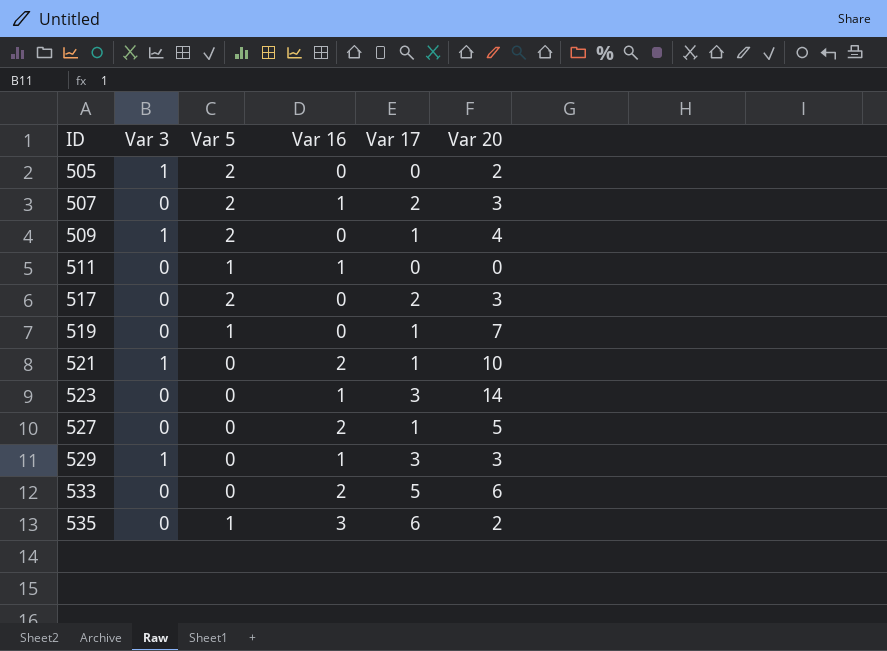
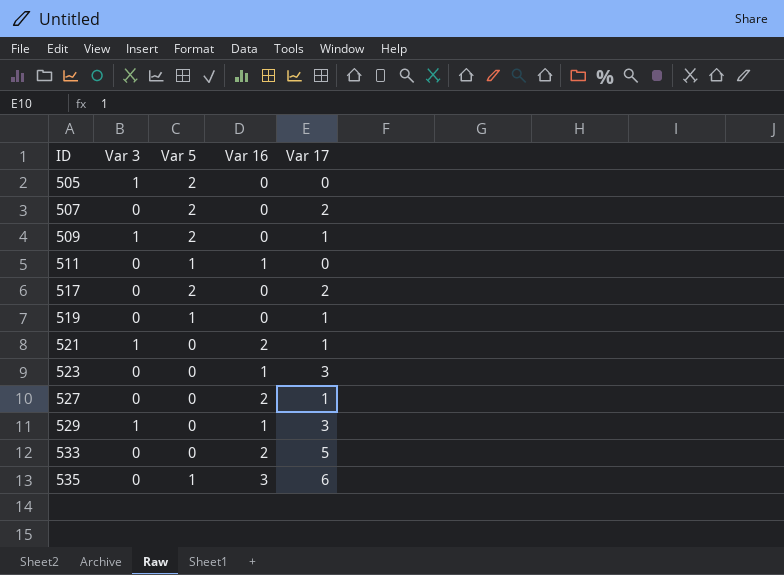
column Var 20 | position: 6 -> none
507 | Var 16: 1 -> 0

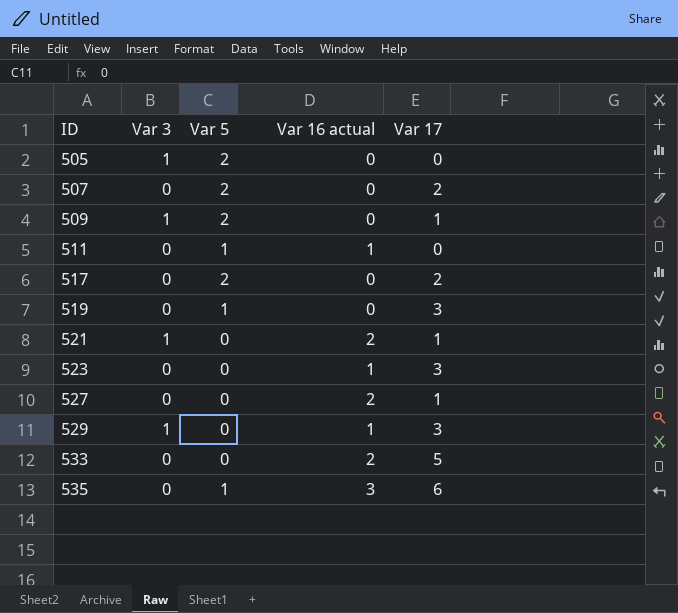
column name: Var 16 -> Var 16 actual
519 | Var 17: 1 -> 3

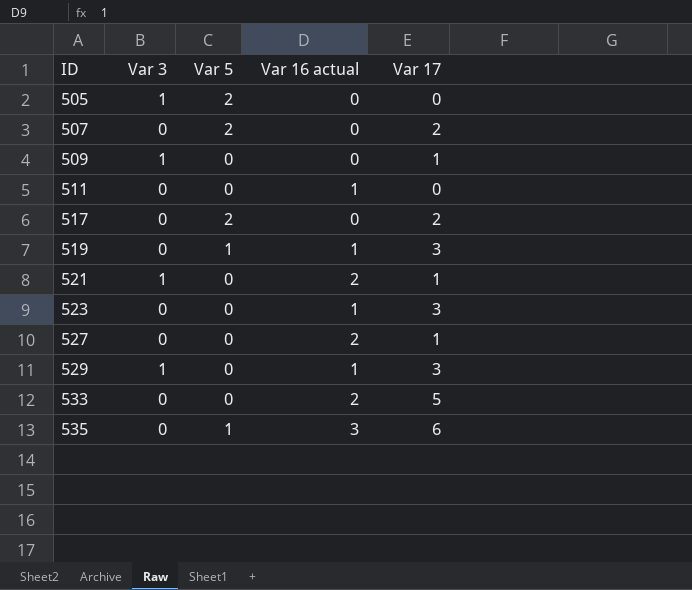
509 | Var 5: 2 -> 0
511 | Var 5: 1 -> 0
519 | Var 16 actual: 0 -> 1

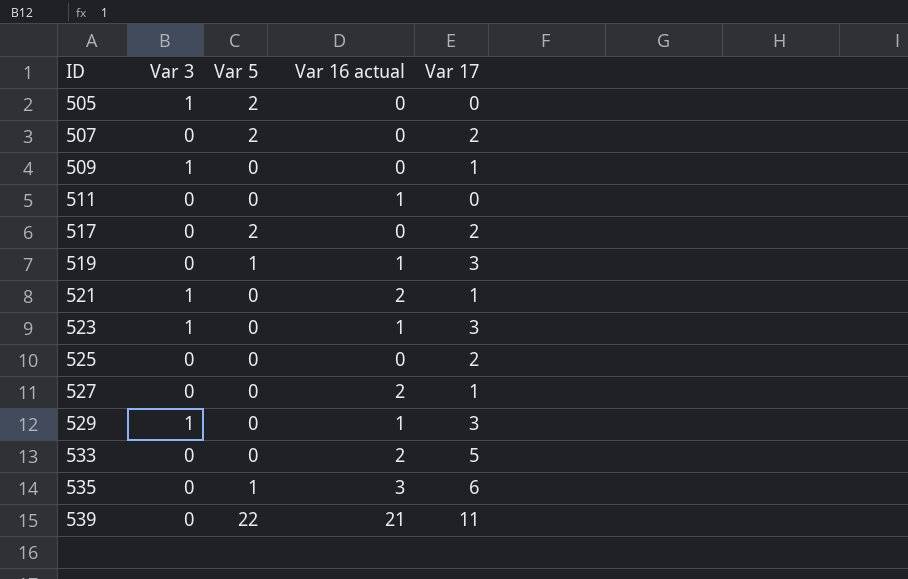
523 | Var 3: 0 -> 1
row 525: none -> 0 | 0 | 0 | 2
row 539: none -> 0 | 22 | 21 | 11

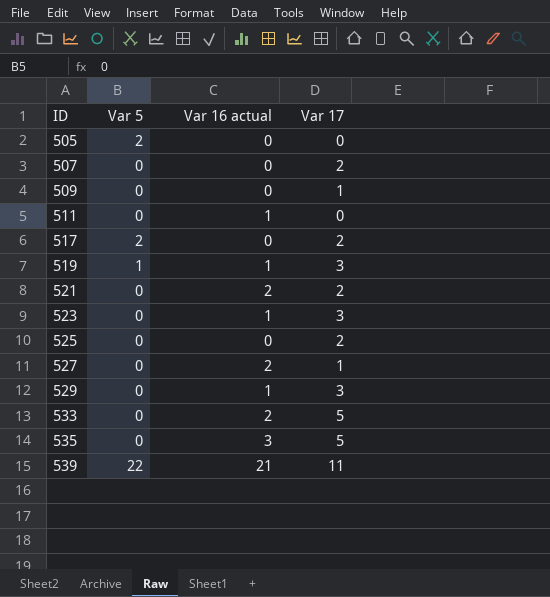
column Var 3 | position: 2 -> none
507 | Var 5: 2 -> 0
521 | Var 17: 1 -> 2
535 | Var 5: 1 -> 0
535 | Var 17: 6 -> 5

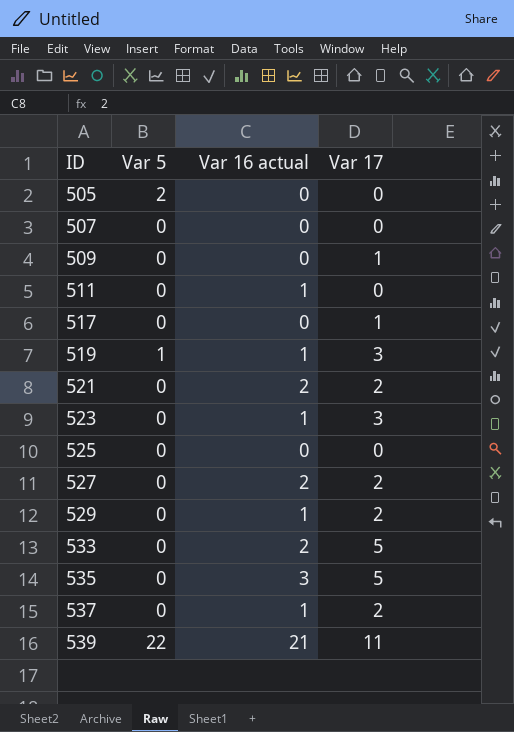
507 | Var 17: 2 -> 0
517 | Var 5: 2 -> 0
517 | Var 17: 2 -> 1
525 | Var 17: 2 -> 0
527 | Var 17: 1 -> 2
529 | Var 17: 3 -> 2
row 537: none -> 0 | 1 | 2

